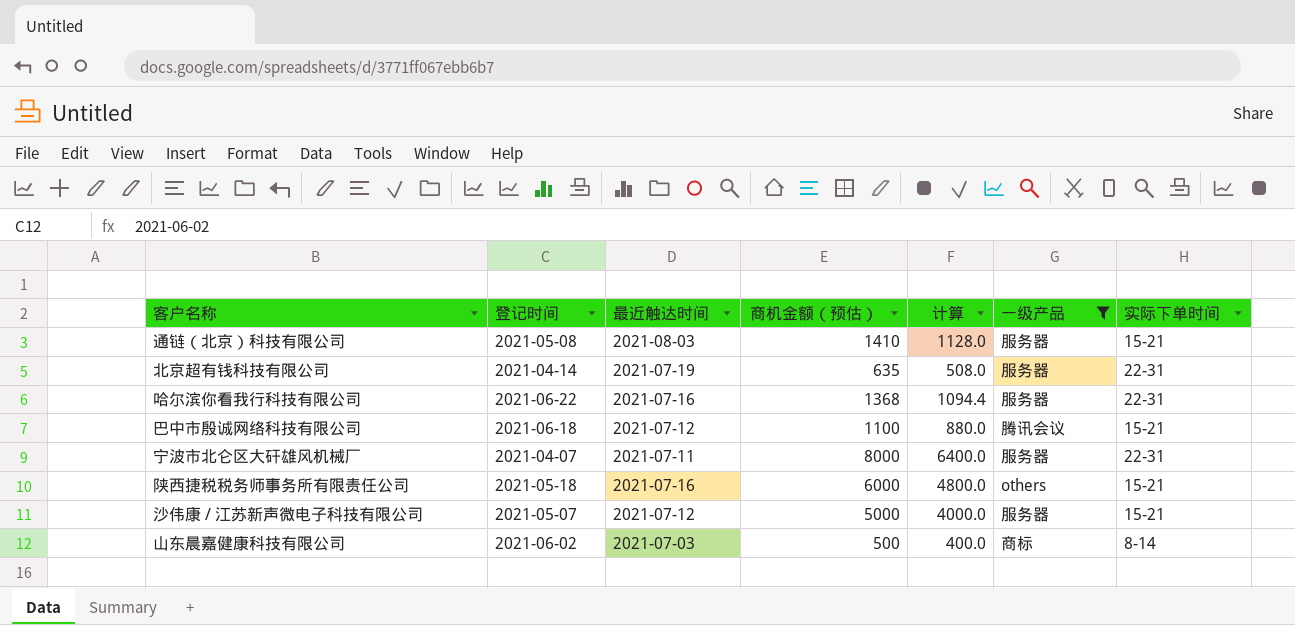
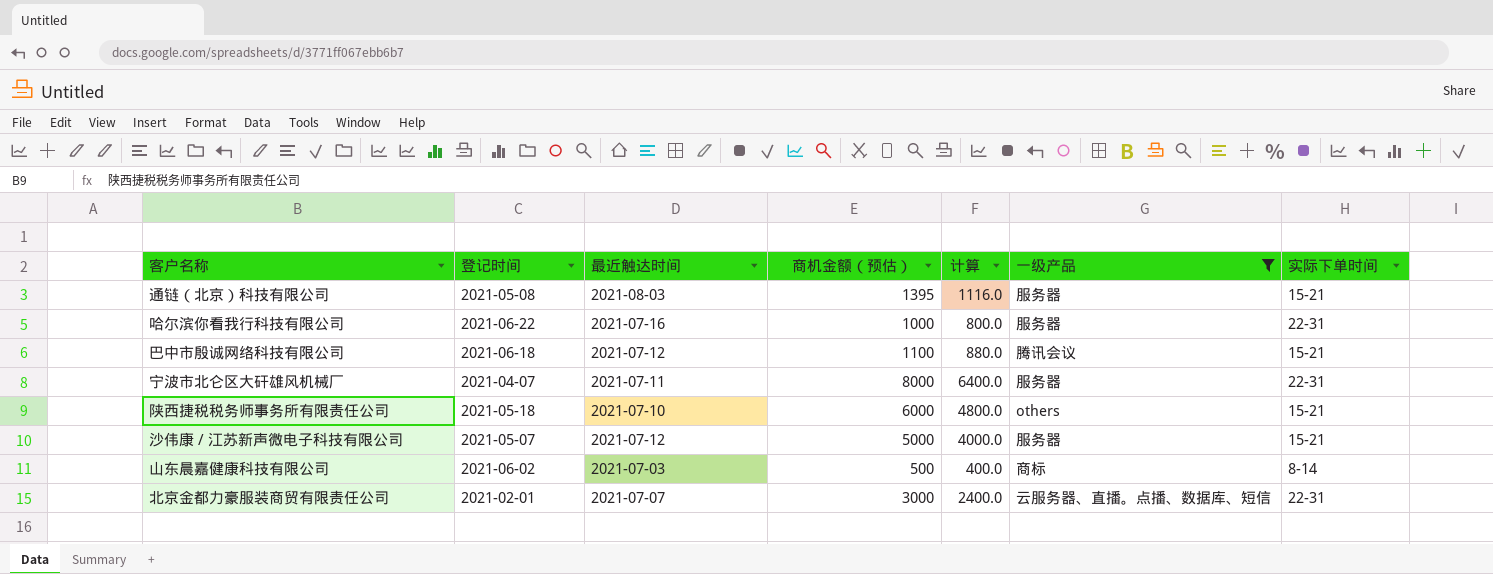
row 北京超有钱科技有限公司: 2021-04-14 | 2021-07-19 | 635 | 508.0 | 服务器 | 22-31 -> none
通链（北京）科技有限公司 | 商机金额（预估）: 1410 -> 1395
通链（北京）科技有限公司 | 计算: 1128.0 -> 1116.0
哈尔滨你看我行科技有限公司 | 商机金额（预估）: 1368 -> 1000
哈尔滨你看我行科技有限公司 | 计算: 1094.4 -> 800.0
陕西捷税税务师事务所有限责任公司 | 最近触达时间: 2021-07-16 -> 2021-07-10
row 北京金都力豪服装商贸有限责任公司: none -> 2021-02-01 | 2021-07-07 | 3000 | 2400.0 | 云服务器、直播。点播、数据库、短信 | 22-31

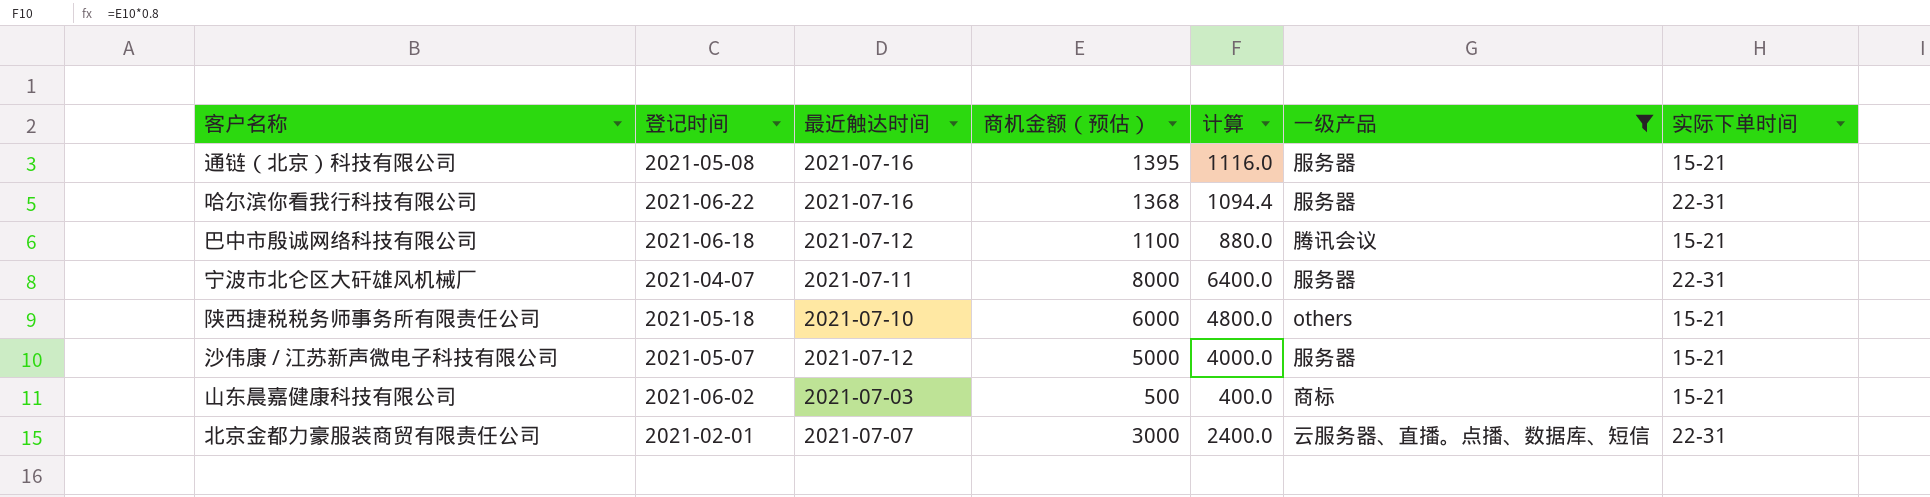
通链（北京）科技有限公司 | 最近触达时间: 2021-08-03 -> 2021-07-16
哈尔滨你看我行科技有限公司 | 商机金额（预估）: 1000 -> 1368
哈尔滨你看我行科技有限公司 | 计算: 800.0 -> 1094.4
山东晨嘉健康科技有限公司 | 实际下单时间: 8-14 -> 15-21

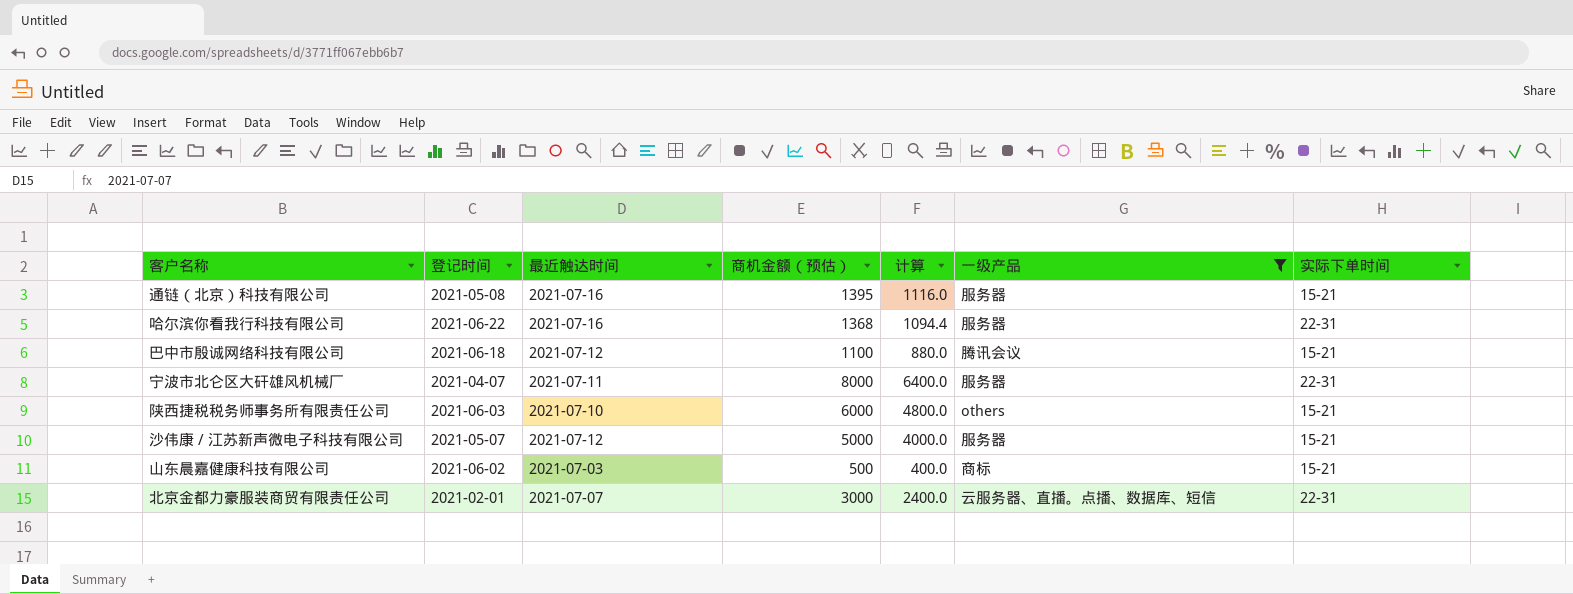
陕西捷税税务师事务所有限责任公司 | 登记时间: 2021-05-18 -> 2021-06-03

